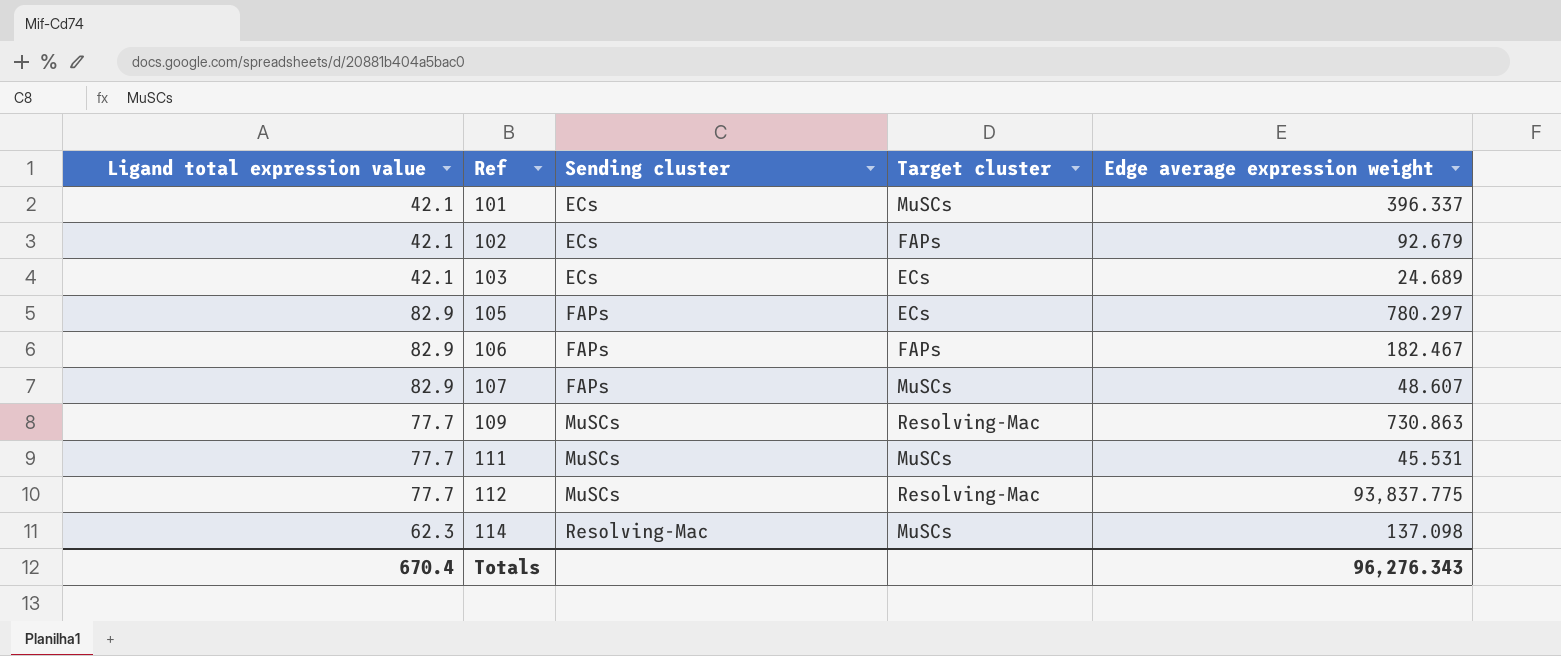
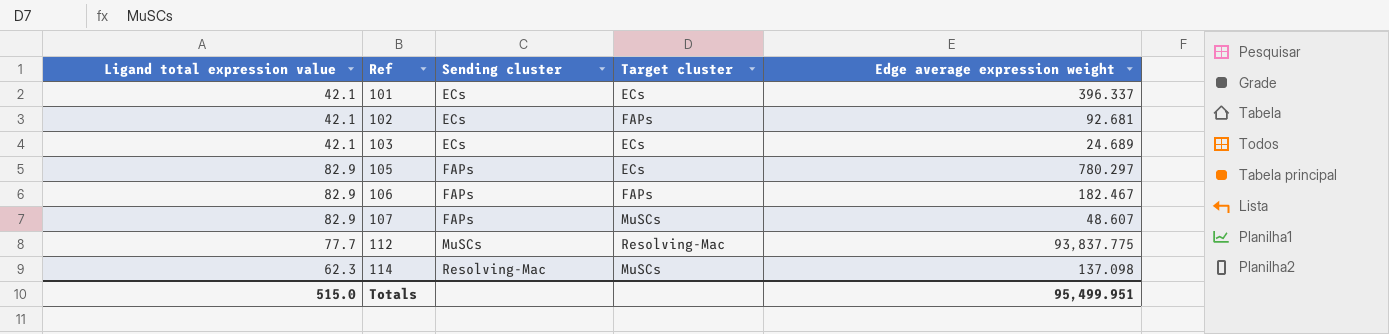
row 109: 77.7 | MuSCs | Resolving-Mac | 730.863 -> none
row 111: 77.7 | MuSCs | MuSCs | 45.531 -> none
101 | Target cluster: MuSCs -> ECs
102 | Edge average expression weight: 92.679 -> 92.681
Totals | Ligand total expression value: 670.4 -> 515.0
Totals | Edge average expression weight: 96,276.343 -> 95,499.951

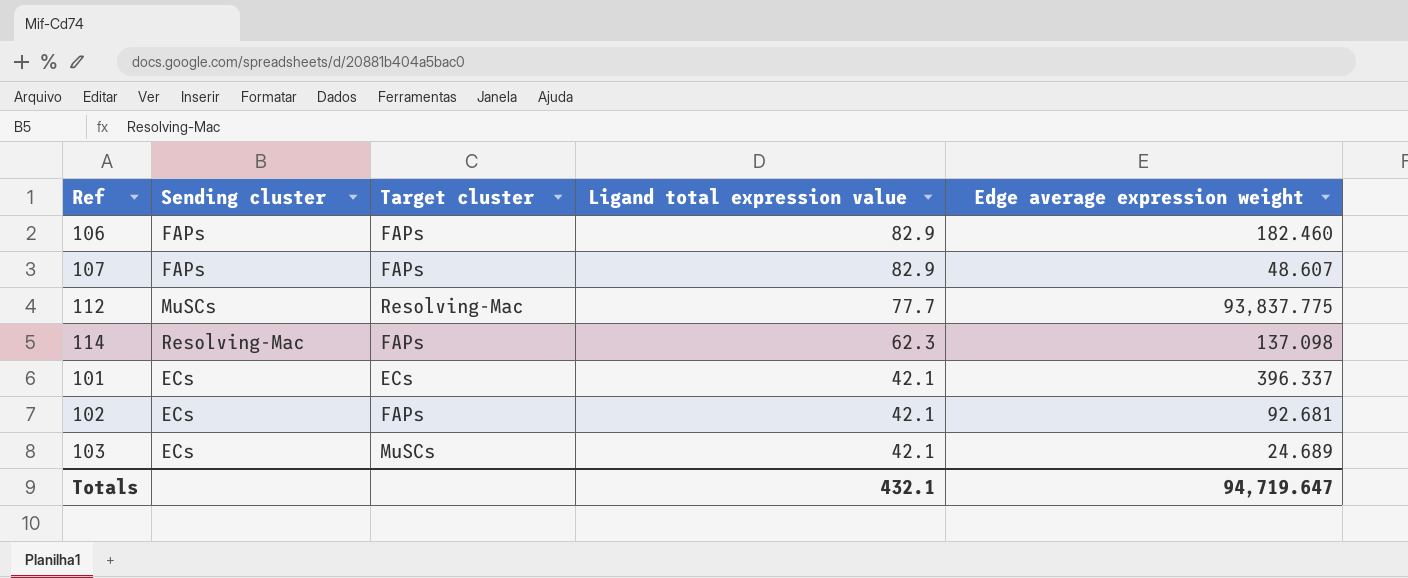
row order: Ref ascending -> Ligand total expression value descending
column Ligand total expression value | position: 1 -> 4
row 105: 82.9 | FAPs | ECs | 780.297 -> none
106 | Edge average expression weight: 182.467 -> 182.460
107 | Target cluster: MuSCs -> FAPs
114 | Target cluster: MuSCs -> FAPs
103 | Target cluster: ECs -> MuSCs
Totals | Ligand total expression value: 515.0 -> 432.1
Totals | Edge average expression weight: 95,499.951 -> 94,719.647

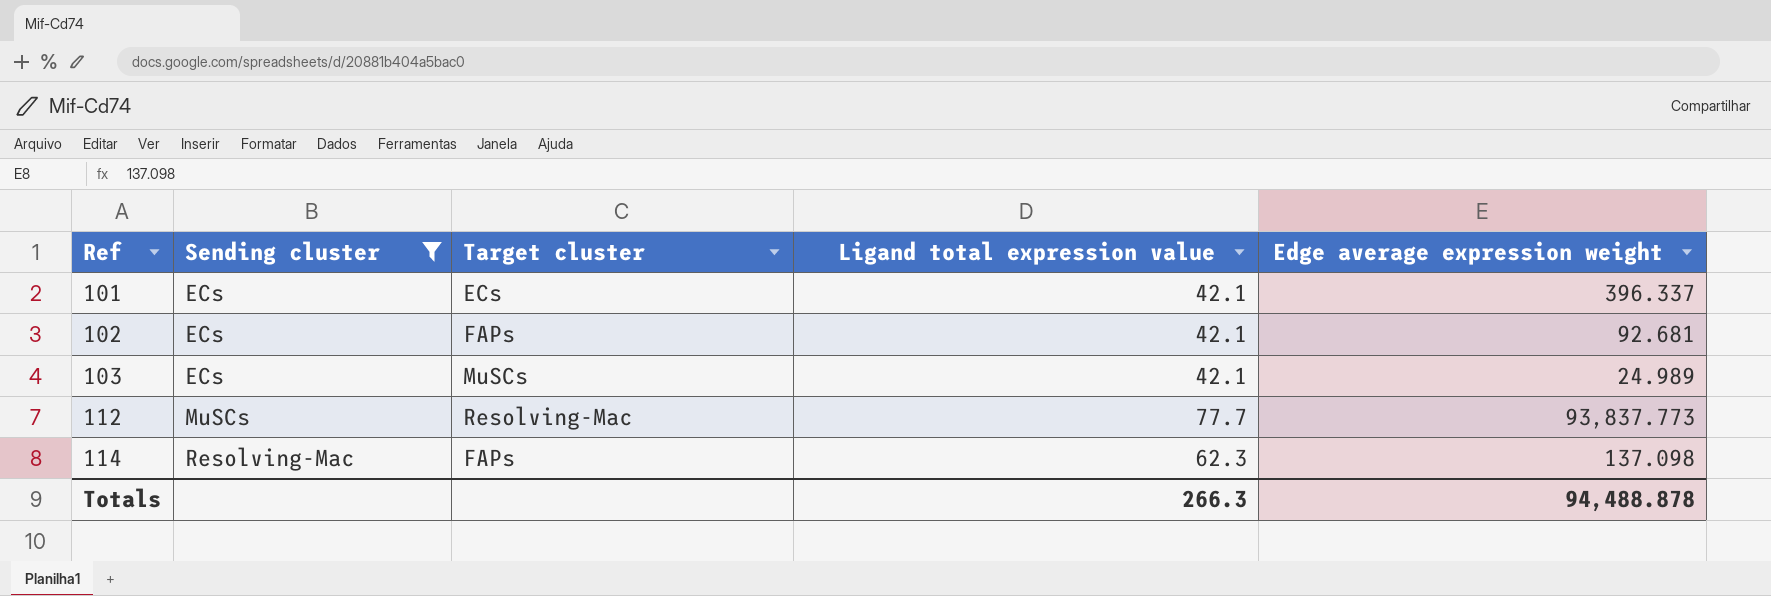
filter: none -> Sending cluster != FAPs
row order: Ligand total expression value descending -> Ref ascending
103 | Edge average expression weight: 24.689 -> 24.989
112 | Edge average expression weight: 93,837.775 -> 93,837.773
Totals | Ligand total expression value: 432.1 -> 266.3
Totals | Edge average expression weight: 94,719.647 -> 94,488.878

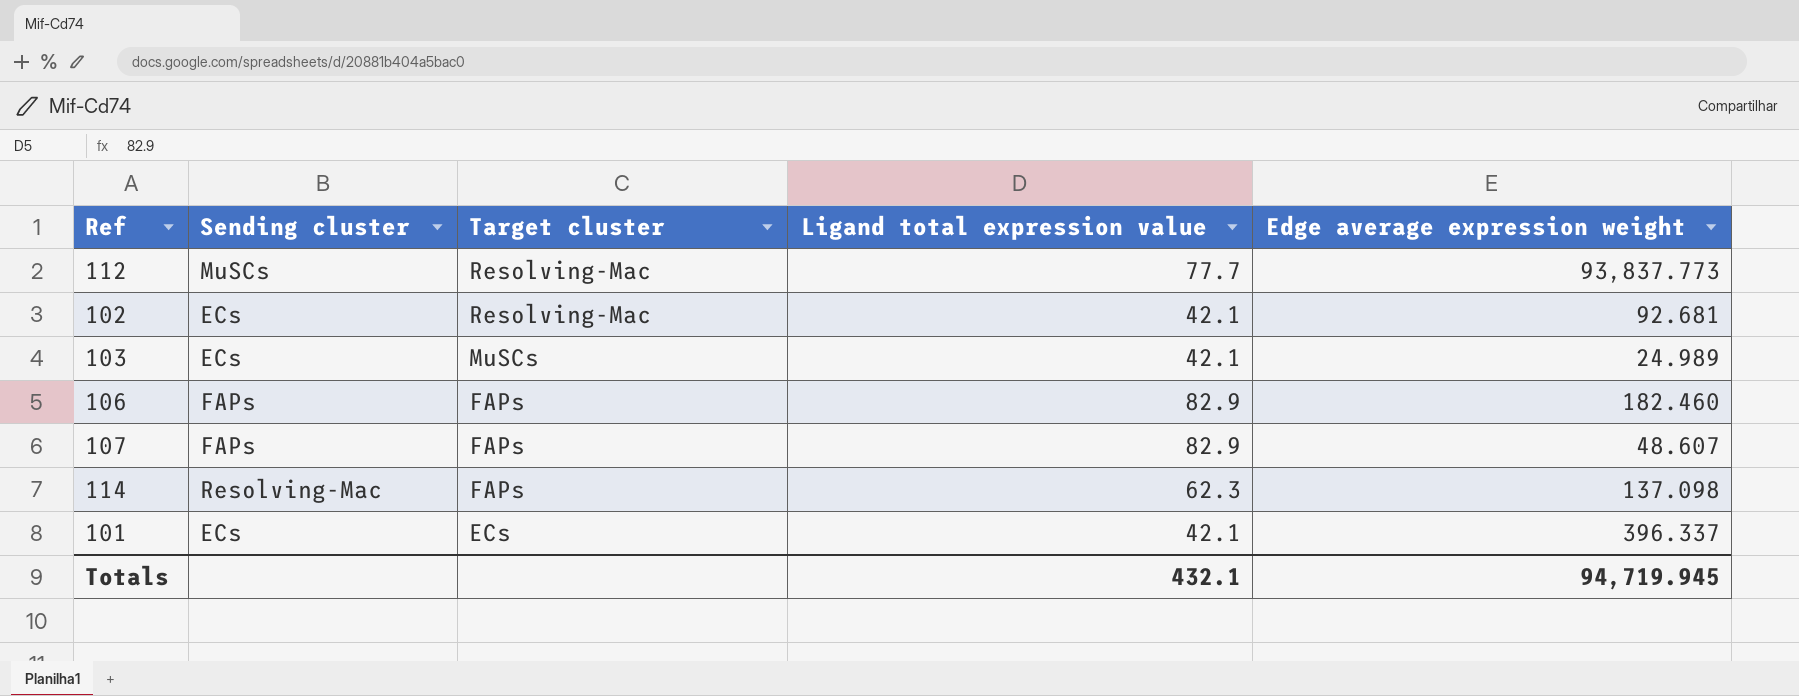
filter: Sending cluster != FAPs -> none
row order: Ref ascending -> Target cluster descending
102 | Target cluster: FAPs -> Resolving-Mac
Totals | Ligand total expression value: 266.3 -> 432.1
Totals | Edge average expression weight: 94,488.878 -> 94,719.945

